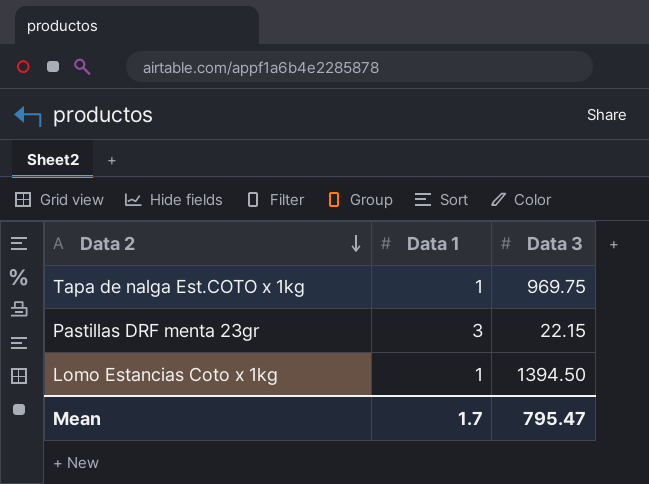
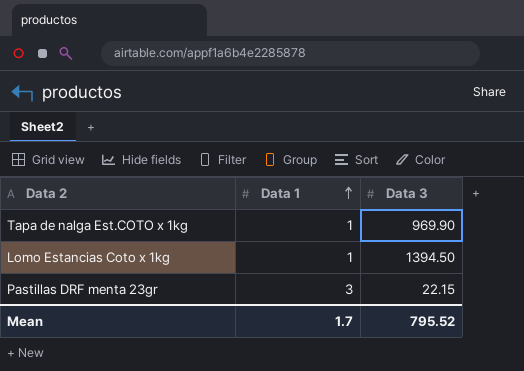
row order: Data 2 descending -> Data 1 ascending
Tapa de nalga Est.COTO x 1kg | Data 3: 969.75 -> 969.90
Mean | Data 3: 795.47 -> 795.52

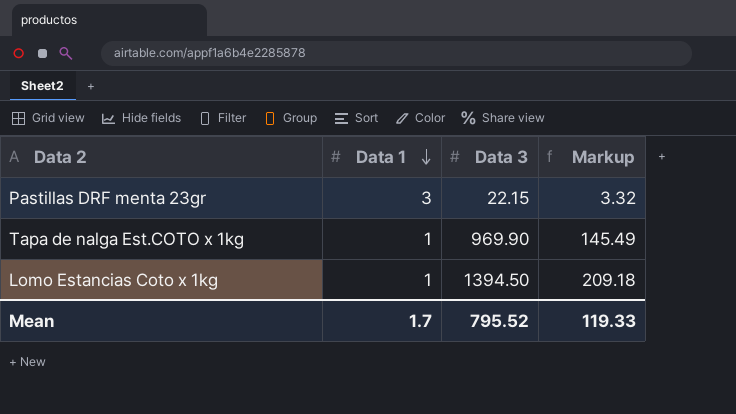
row order: Data 1 ascending -> Data 1 descending
column Markup | formula: none -> [Data 3] * 0.15

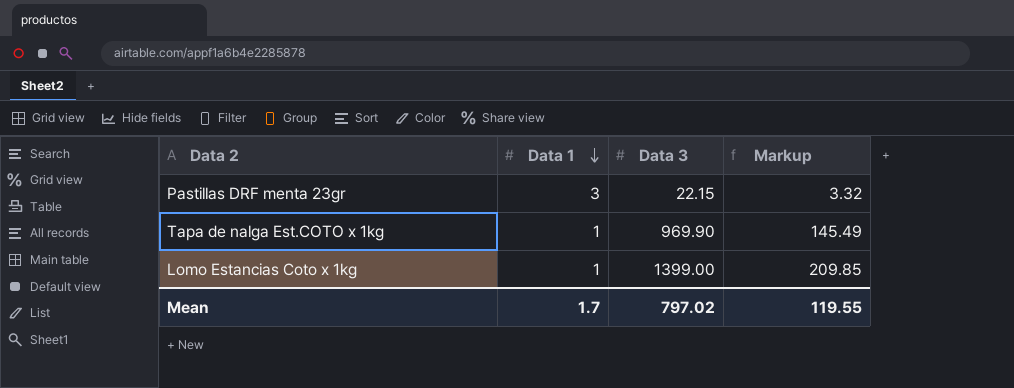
Lomo Estancias Coto x 1kg | Data 3: 1394.50 -> 1399.00
Lomo Estancias Coto x 1kg | Markup: 209.18 -> 209.85
Mean | Data 3: 795.52 -> 797.02
Mean | Markup: 119.33 -> 119.55

